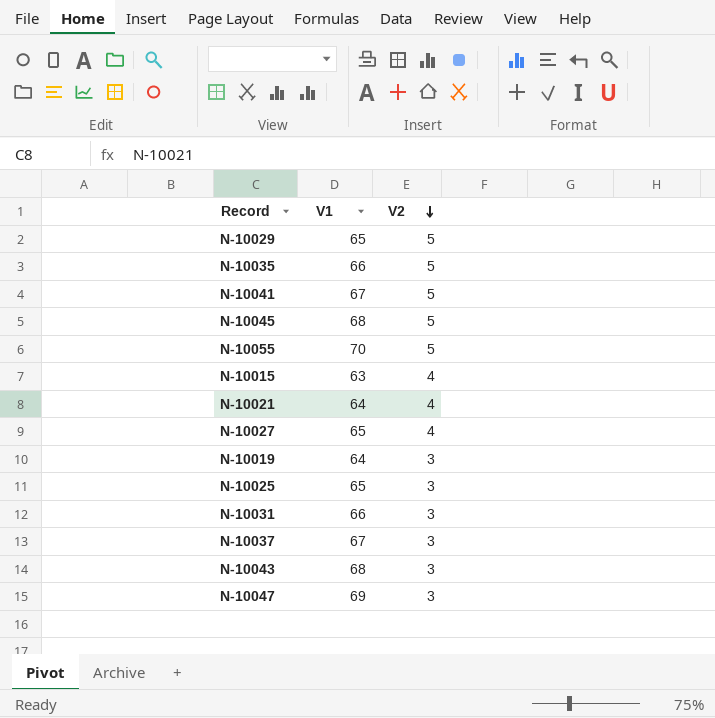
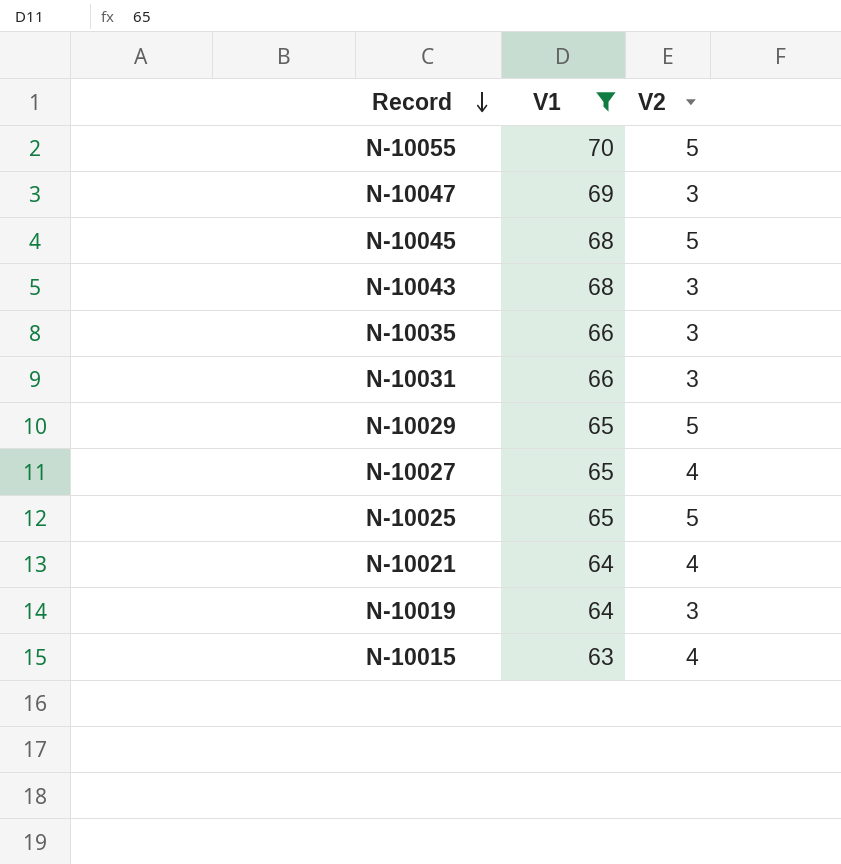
filter: none -> V1 != 67
row order: V2 descending -> Record descending
N-10035 | V2: 5 -> 3
N-10025 | V2: 3 -> 5

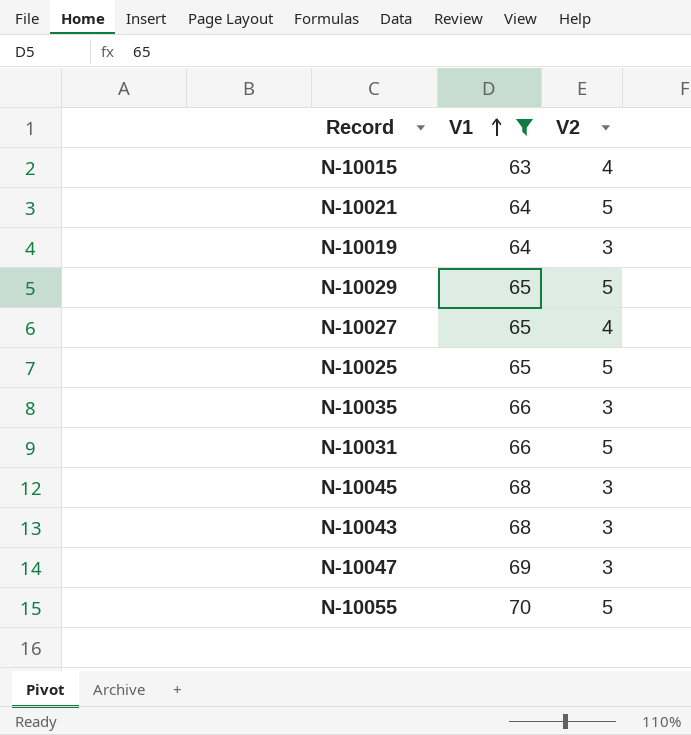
row order: Record descending -> V1 ascending
N-10021 | V2: 4 -> 5
N-10031 | V2: 3 -> 5
N-10045 | V2: 5 -> 3

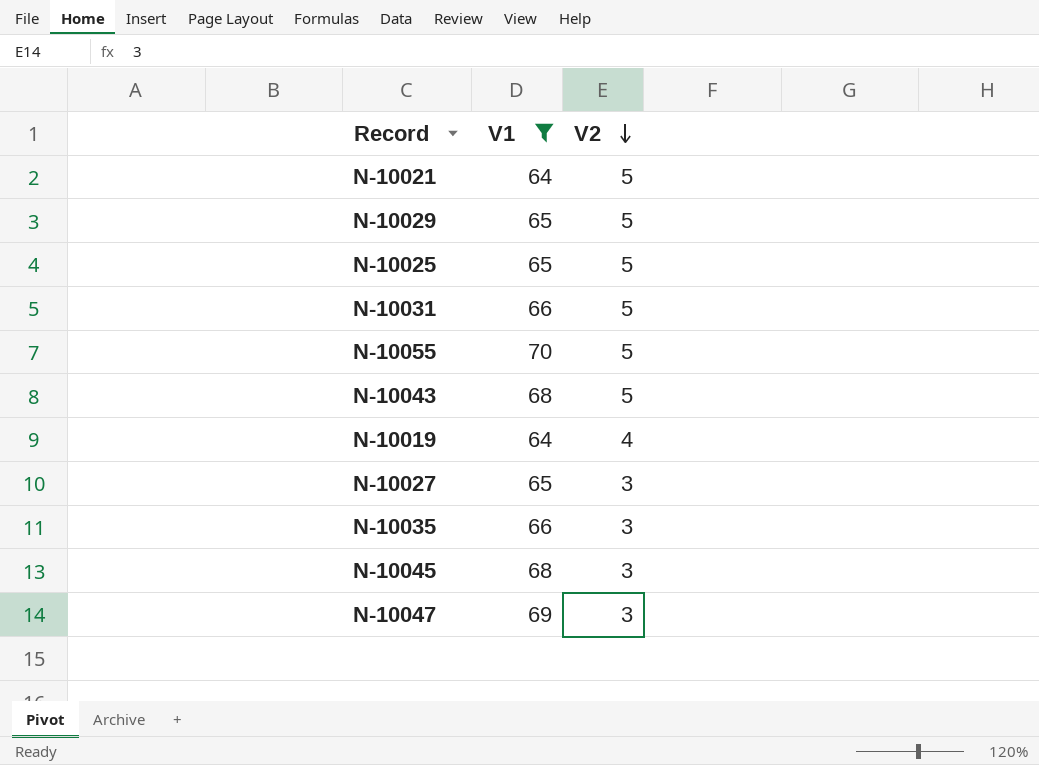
row order: V1 ascending -> V2 descending
row N-10015: 63 | 4 -> none
N-10043 | V2: 3 -> 5
N-10019 | V2: 3 -> 4
N-10027 | V2: 4 -> 3

